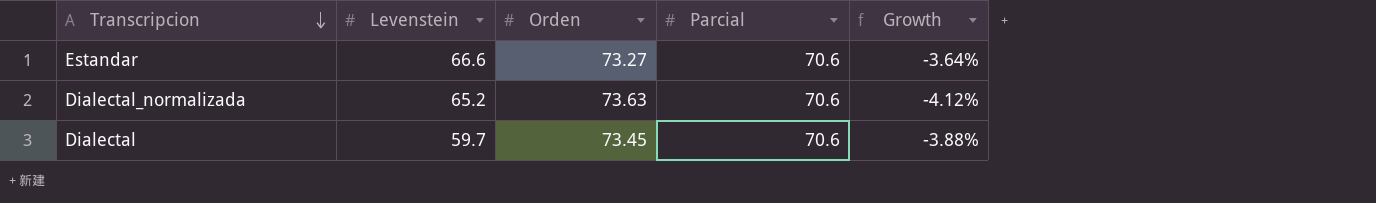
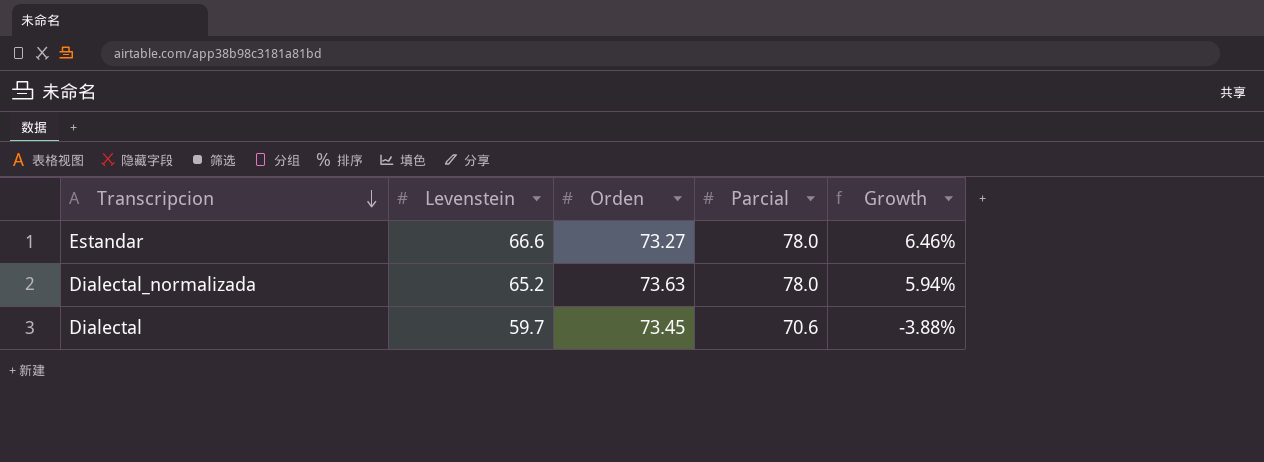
Estandar | Parcial: 70.6 -> 78.0
Estandar | Growth: -3.64% -> 6.46%
Dialectal_normalizada | Parcial: 70.6 -> 78.0
Dialectal_normalizada | Growth: -4.12% -> 5.94%

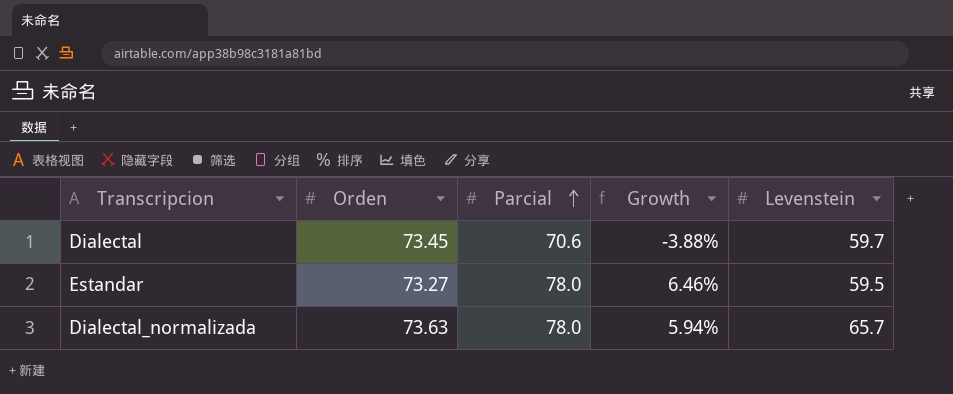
row order: Transcripcion descending -> Parcial ascending
column Levenstein | position: 2 -> 5
Estandar | Levenstein: 66.6 -> 59.5
Dialectal_normalizada | Levenstein: 65.2 -> 65.7

